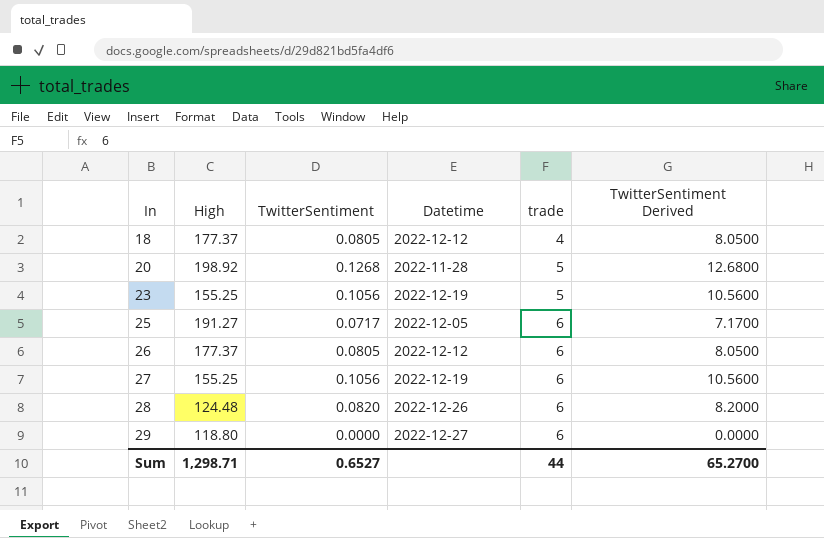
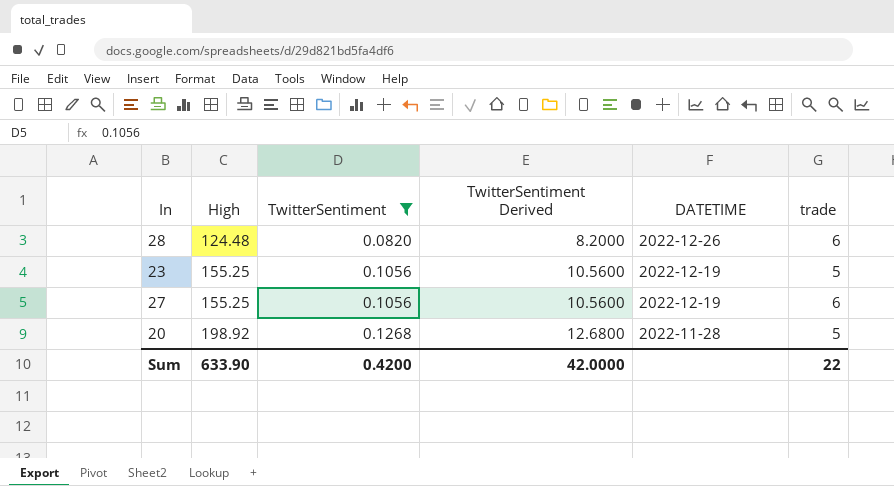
filter: none -> TwitterSentiment >= 0.0820
row order: In ascending -> High ascending
column TwitterSentiment Derived | position: 6 -> 4
column name: Datetime -> DATETIME
Sum | High: 1,298.71 -> 633.90
Sum | TwitterSentiment: 0.6527 -> 0.4200
Sum | TwitterSentiment Derived: 65.2700 -> 42.0000
Sum | trade: 44 -> 22

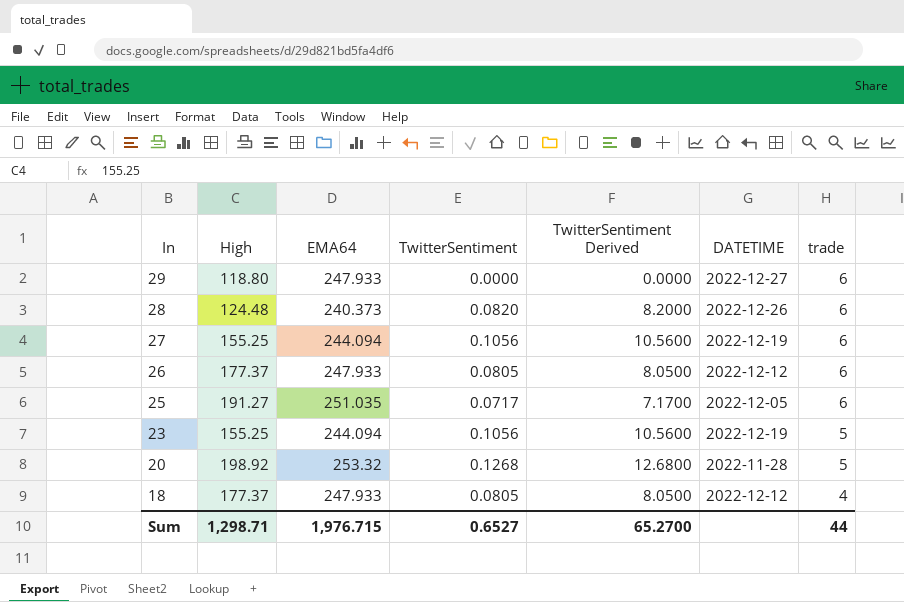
filter: TwitterSentiment >= 0.0820 -> none
row order: High ascending -> In descending
column EMA64 | position: none -> 3
Sum | High: 633.90 -> 1,298.71
Sum | TwitterSentiment: 0.4200 -> 0.6527
Sum | TwitterSentiment Derived: 42.0000 -> 65.2700
Sum | trade: 22 -> 44

